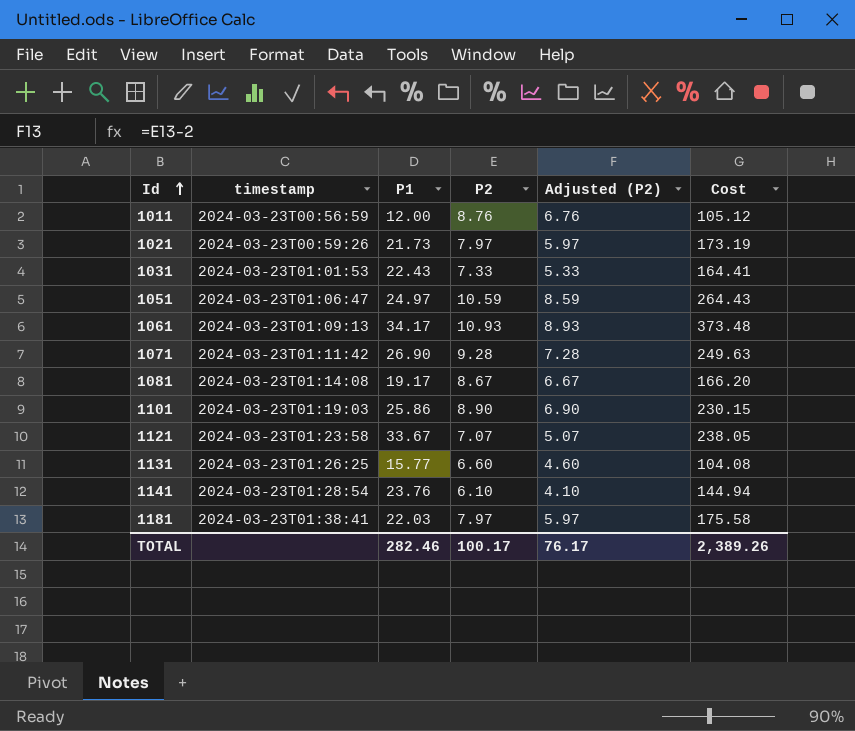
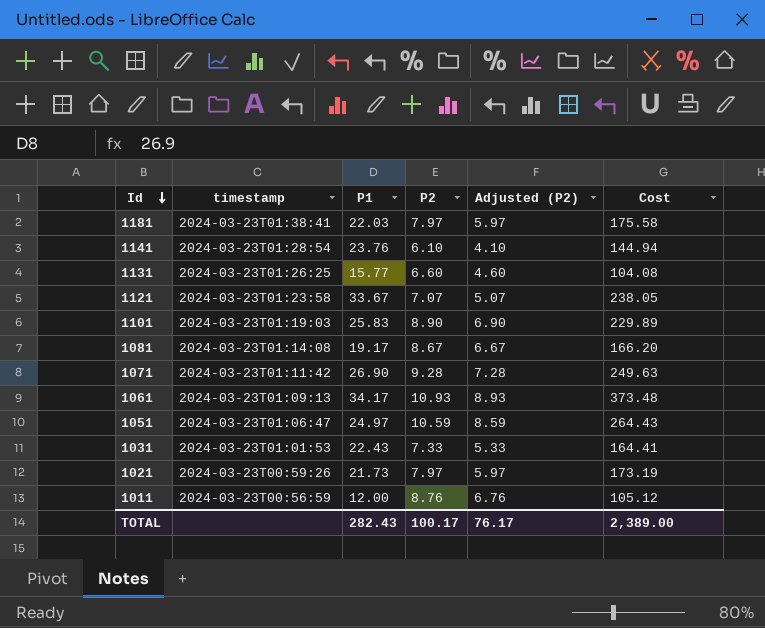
row order: Id ascending -> Id descending
1101 | P1: 25.86 -> 25.83
1101 | Cost: 230.15 -> 229.89
TOTAL | P1: 282.46 -> 282.43
TOTAL | Cost: 2,389.26 -> 2,389.00

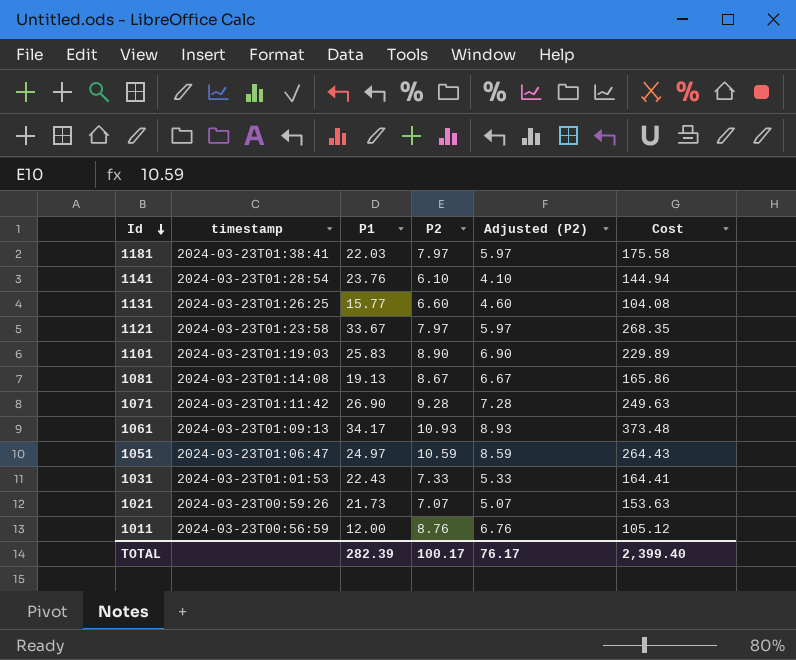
1121 | P2: 7.07 -> 7.97
1121 | Adjusted (P2): 5.07 -> 5.97
1121 | Cost: 238.05 -> 268.35
1081 | P1: 19.17 -> 19.13
1081 | Cost: 166.20 -> 165.86
1021 | P2: 7.97 -> 7.07
1021 | Adjusted (P2): 5.97 -> 5.07
1021 | Cost: 173.19 -> 153.63
TOTAL | P1: 282.43 -> 282.39
TOTAL | Cost: 2,389.00 -> 2,399.40

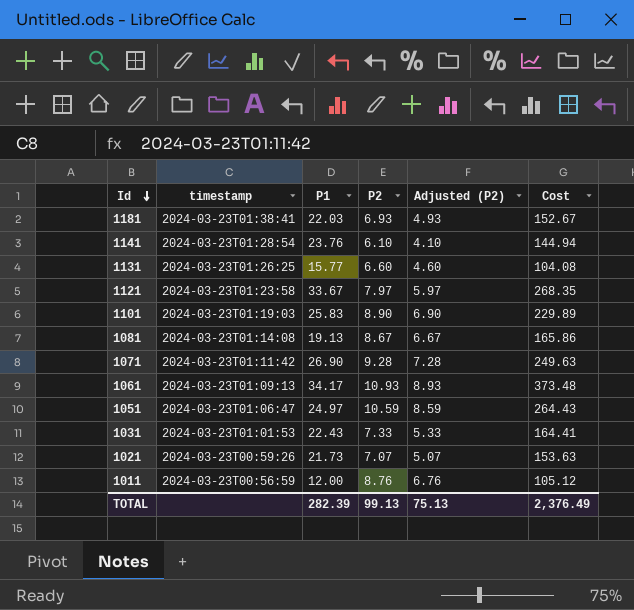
1181 | P2: 7.97 -> 6.93
1181 | Adjusted (P2): 5.97 -> 4.93
1181 | Cost: 175.58 -> 152.67
TOTAL | P2: 100.17 -> 99.13
TOTAL | Adjusted (P2): 76.17 -> 75.13
TOTAL | Cost: 2,399.40 -> 2,376.49

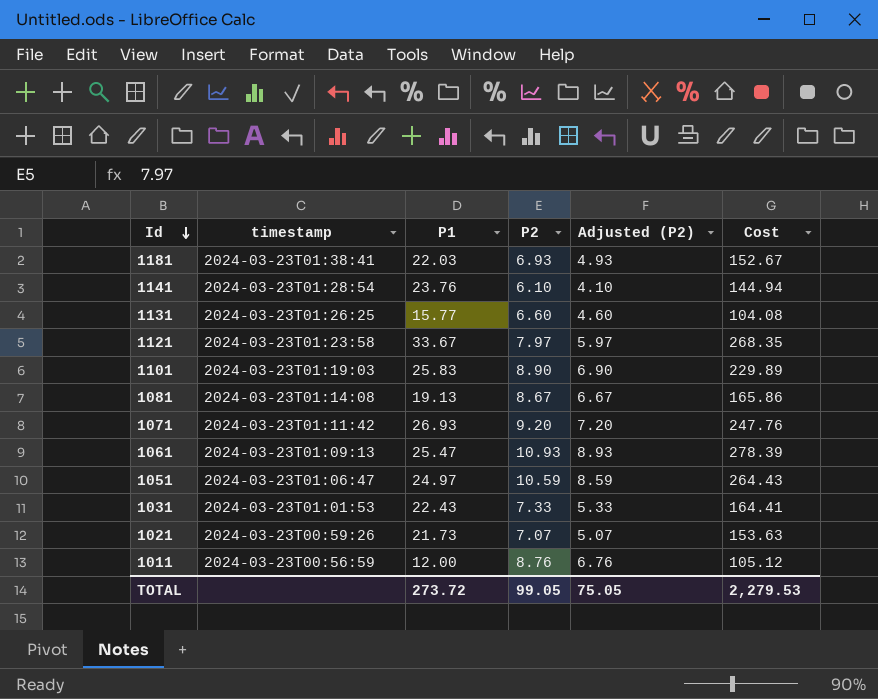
1071 | P1: 26.90 -> 26.93
1071 | P2: 9.28 -> 9.20
1071 | Adjusted (P2): 7.28 -> 7.20
1071 | Cost: 249.63 -> 247.76
1061 | P1: 34.17 -> 25.47
1061 | Cost: 373.48 -> 278.39
TOTAL | P1: 282.39 -> 273.72
TOTAL | P2: 99.13 -> 99.05
TOTAL | Adjusted (P2): 75.13 -> 75.05
TOTAL | Cost: 2,376.49 -> 2,279.53

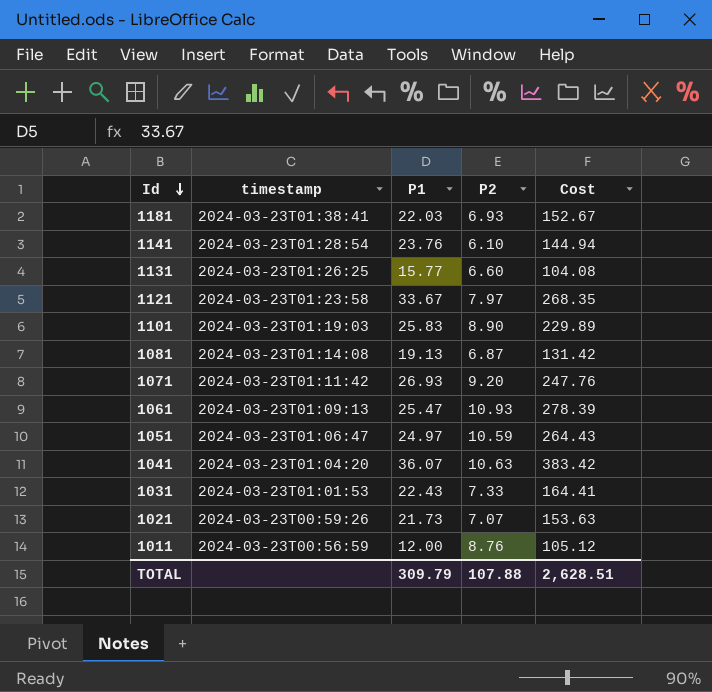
column Adjusted (P2) | formula: [P2] - 2 -> none
1081 | P2: 8.67 -> 6.87
1081 | Cost: 165.86 -> 131.42
row 1041: none -> 2024-03-23T01:04:20 | 36.07 | 10.63 | 383.42
TOTAL | P1: 273.72 -> 309.79
TOTAL | P2: 99.05 -> 107.88
TOTAL | Cost: 2,279.53 -> 2,628.51

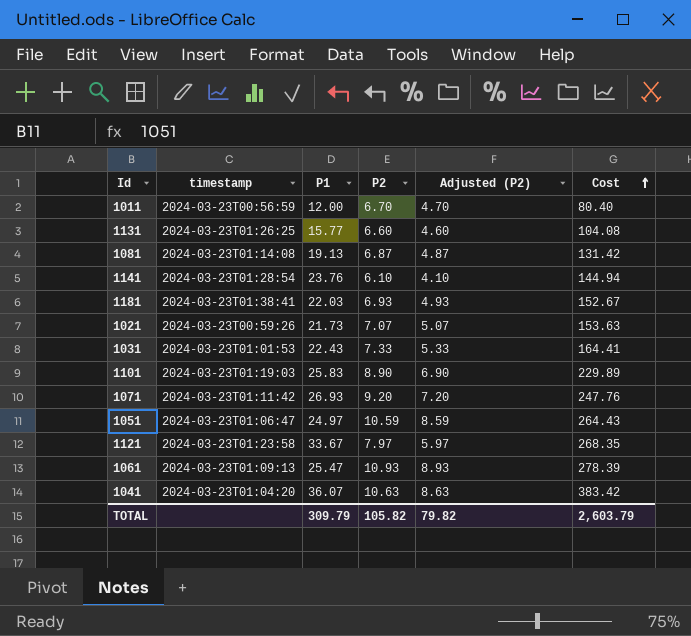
row order: Id descending -> Cost ascending
column Adjusted (P2) | formula: none -> [P2] - 2
1011 | P2: 8.76 -> 6.70
1011 | Cost: 105.12 -> 80.40
TOTAL | P2: 107.88 -> 105.82
TOTAL | Cost: 2,628.51 -> 2,603.79

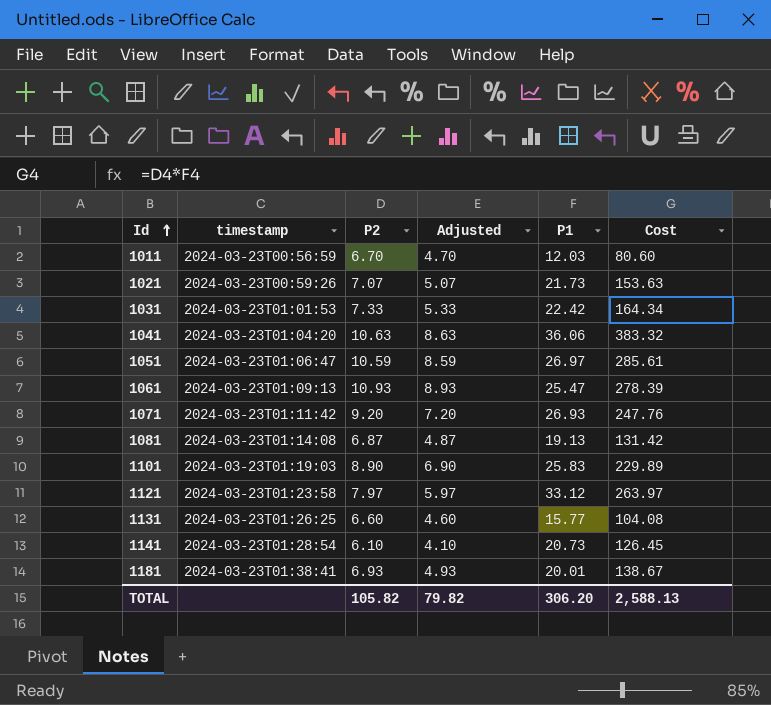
row order: Cost ascending -> Id ascending
column name: Adjusted (P2) -> Adjusted
column P1 | position: 3 -> 5
1011 | P1: 12.00 -> 12.03
1011 | Cost: 80.40 -> 80.60
1031 | P1: 22.43 -> 22.42
1031 | Cost: 164.41 -> 164.34
1041 | P1: 36.07 -> 36.06
1041 | Cost: 383.42 -> 383.32
1051 | P1: 24.97 -> 26.97
1051 | Cost: 264.43 -> 285.61
1121 | P1: 33.67 -> 33.12
1121 | Cost: 268.35 -> 263.97
1141 | P1: 23.76 -> 20.73
1141 | Cost: 144.94 -> 126.45
1181 | P1: 22.03 -> 20.01
1181 | Cost: 152.67 -> 138.67
TOTAL | P1: 309.79 -> 306.20
TOTAL | Cost: 2,603.79 -> 2,588.13

